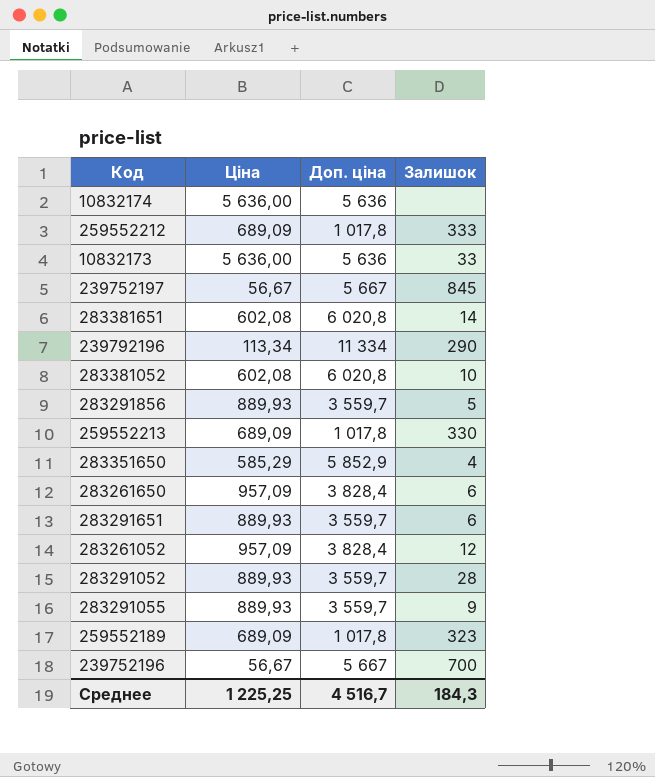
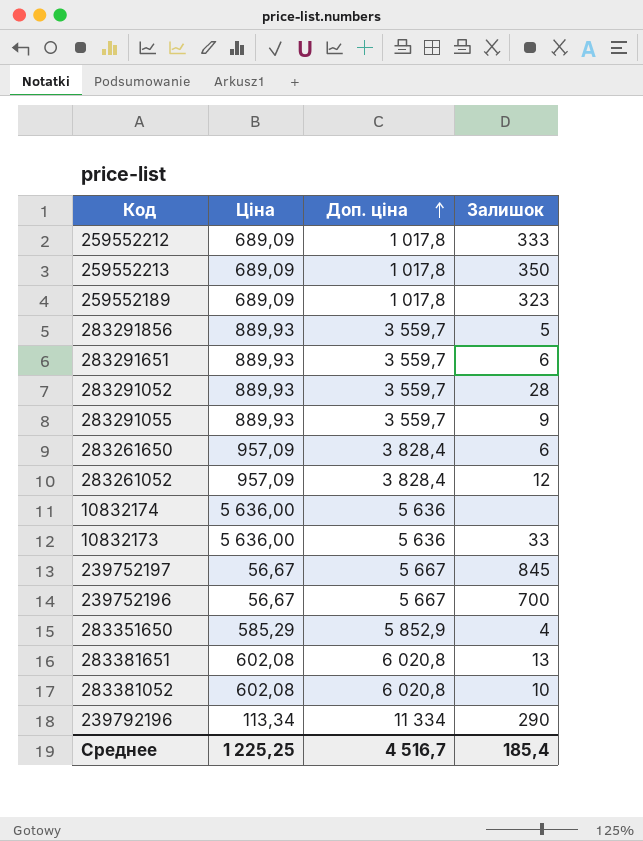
row order: none -> Доп. ціна ascending
259552213 | Залишок: 330 -> 350
283381651 | Залишок: 14 -> 13
Среднее | Залишок: 184,3 -> 185,4

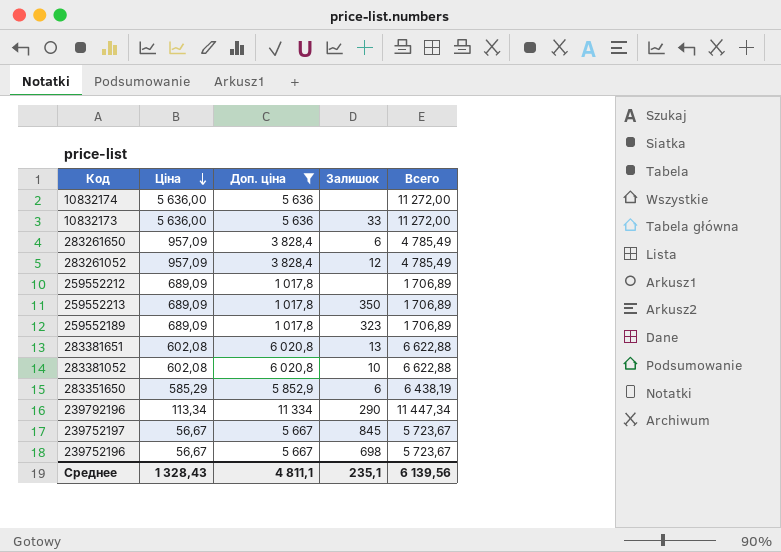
filter: none -> Доп. ціна != 3 559,7
row order: Доп. ціна ascending -> Ціна descending
column Всего | formula: none -> [Ціна] + [Доп. ціна]
259552212 | Залишок: 333 -> none
283351650 | Залишок: 4 -> 6
239752196 | Залишок: 700 -> 698
Среднее | Ціна: 1 225,25 -> 1 328,43
Среднее | Доп. ціна: 4 516,7 -> 4 811,1
Среднее | Залишок: 185,4 -> 235,1

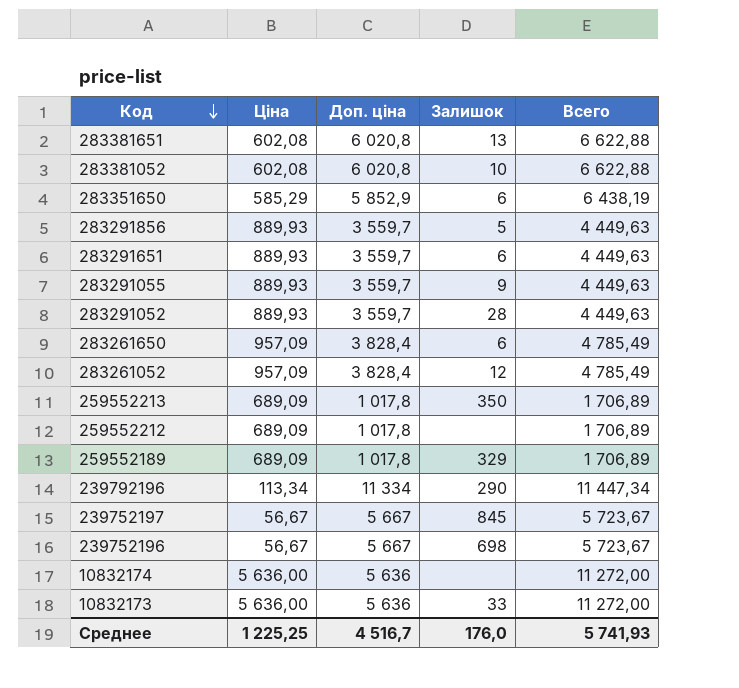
filter: Доп. ціна != 3 559,7 -> none
row order: Ціна descending -> Код descending
259552189 | Залишок: 323 -> 329
Среднее | Ціна: 1 328,43 -> 1 225,25
Среднее | Доп. ціна: 4 811,1 -> 4 516,7
Среднее | Залишок: 235,1 -> 176,0
Среднее | Всего: 6 139,56 -> 5 741,93

